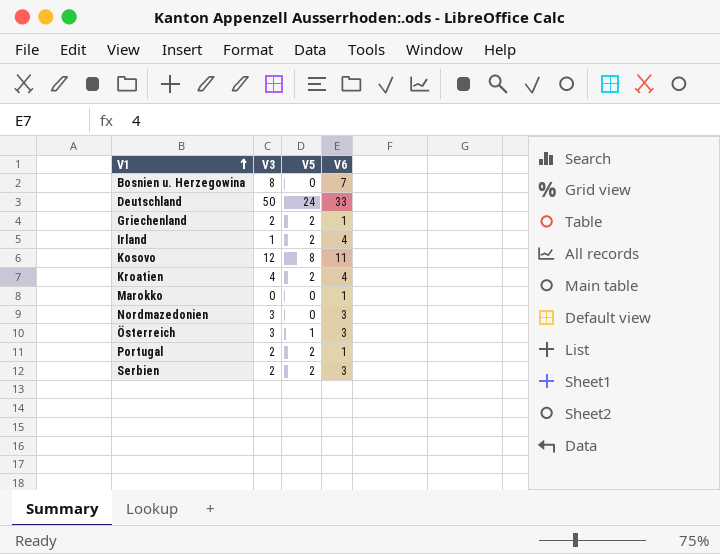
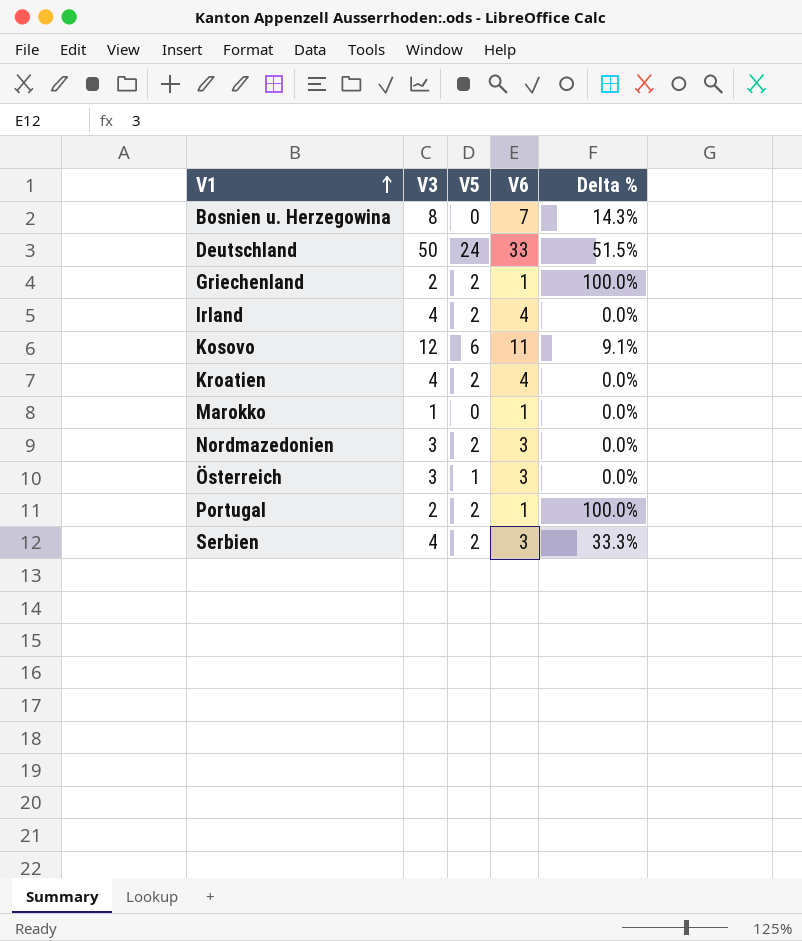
column Delta % | formula: none -> ([V3] - [V6]) / [V6]
Irland | V3: 1 -> 4
Kosovo | V5: 8 -> 6
Marokko | V3: 0 -> 1
Nordmazedonien | V5: 0 -> 2
Serbien | V3: 2 -> 4

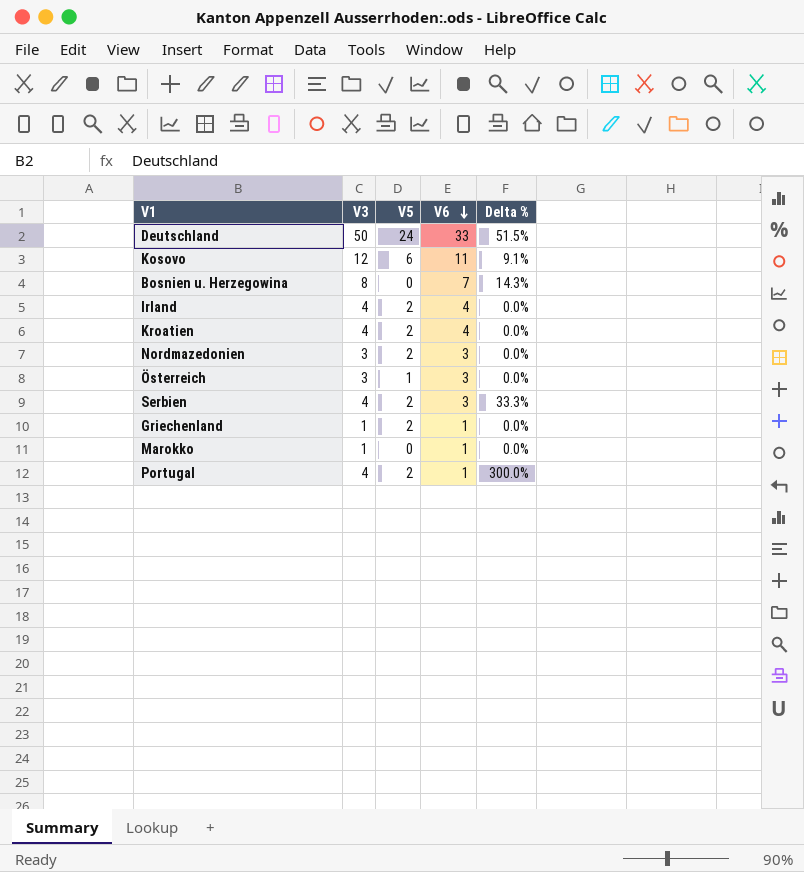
row order: V1 ascending -> V6 descending
Griechenland | V3: 2 -> 1
Griechenland | Delta %: 100.0% -> 0.0%
Portugal | V3: 2 -> 4
Portugal | Delta %: 100.0% -> 300.0%

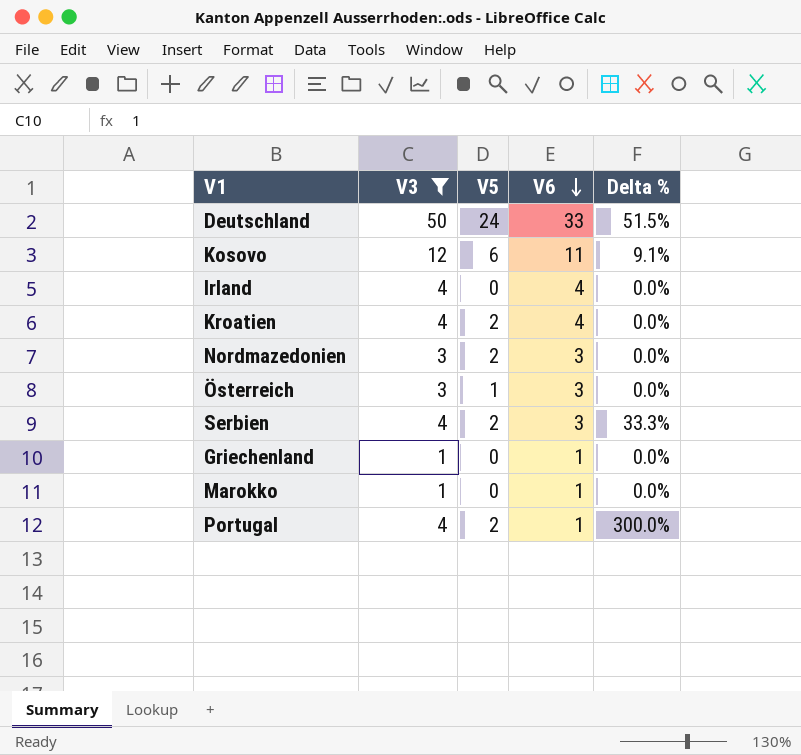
filter: none -> V3 != 8
Irland | V5: 2 -> 0
Griechenland | V5: 2 -> 0

